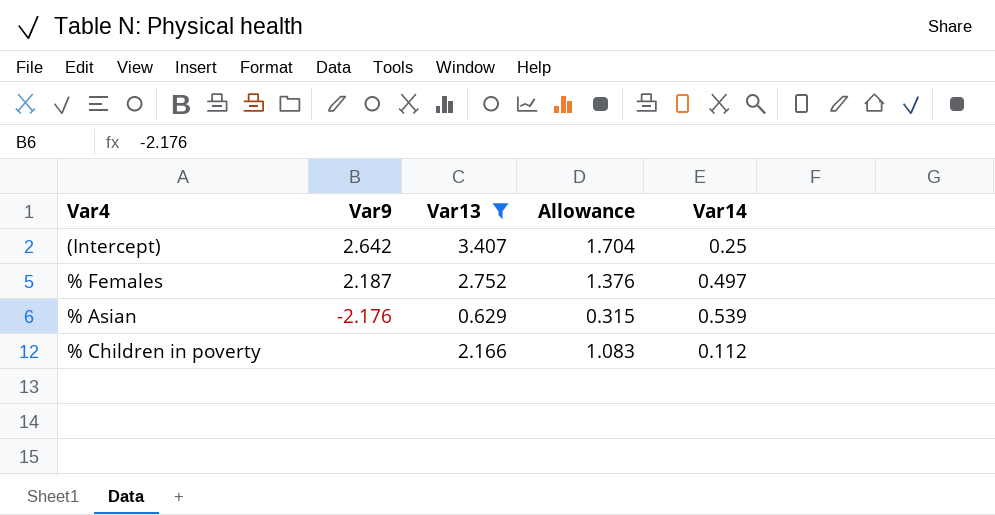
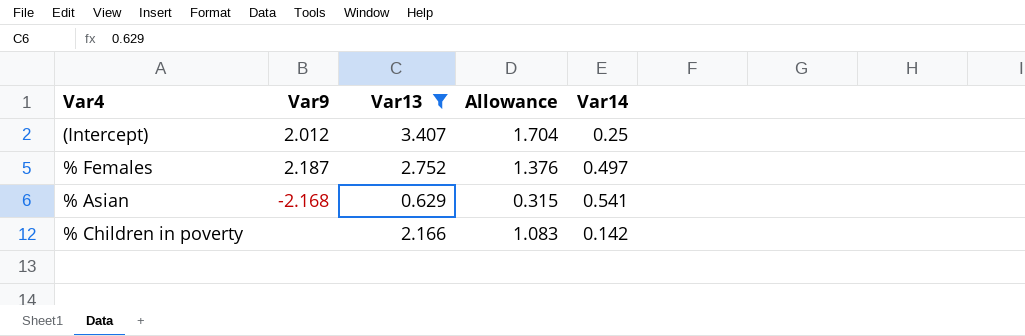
(Intercept) | Var9: 2.642 -> 2.012
% Asian | Var9: -2.176 -> -2.168
% Asian | Var14: 0.539 -> 0.541
% Children in poverty | Var14: 0.112 -> 0.142

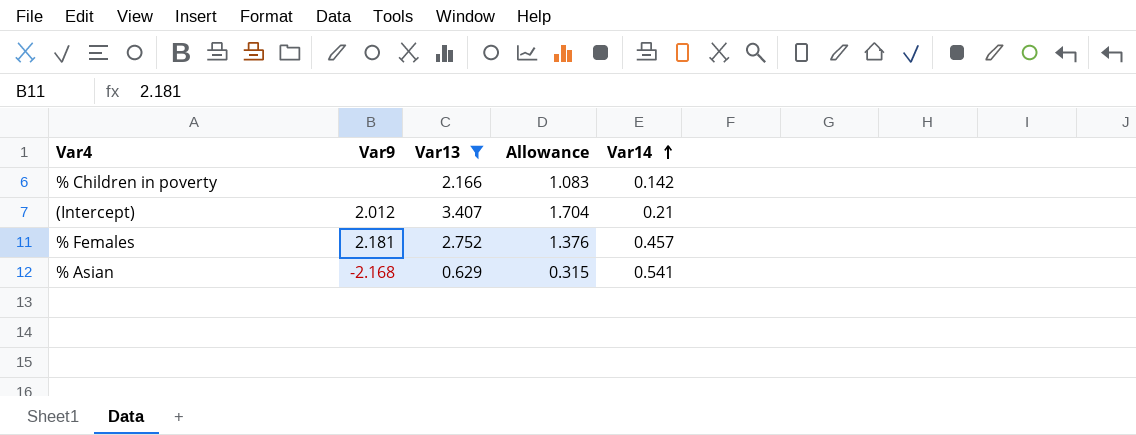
row order: none -> Var14 ascending
(Intercept) | Var14: 0.25 -> 0.21
% Females | Var9: 2.187 -> 2.181
% Females | Var14: 0.497 -> 0.457

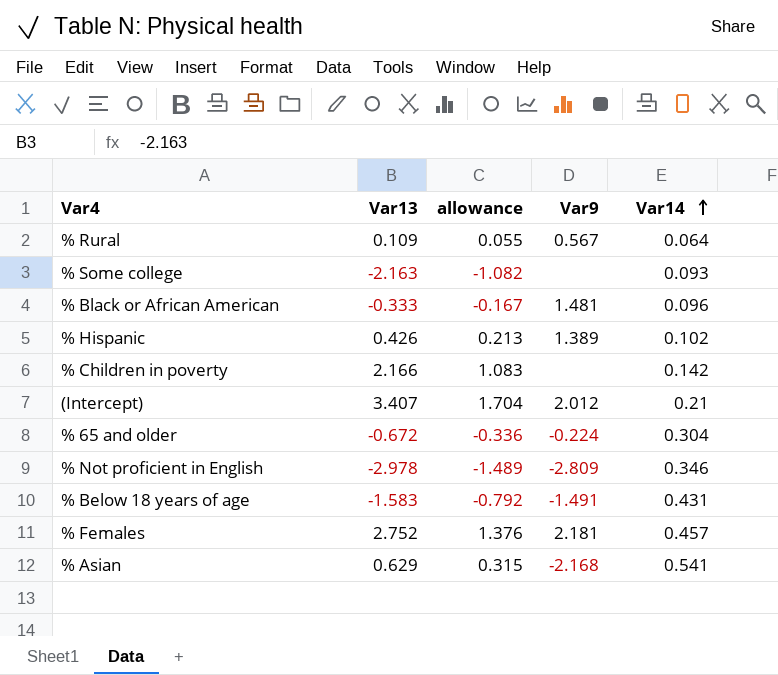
filter: Var13 >= 0.629 -> none
column name: Allowance -> allowance
column Var9 | position: 2 -> 4

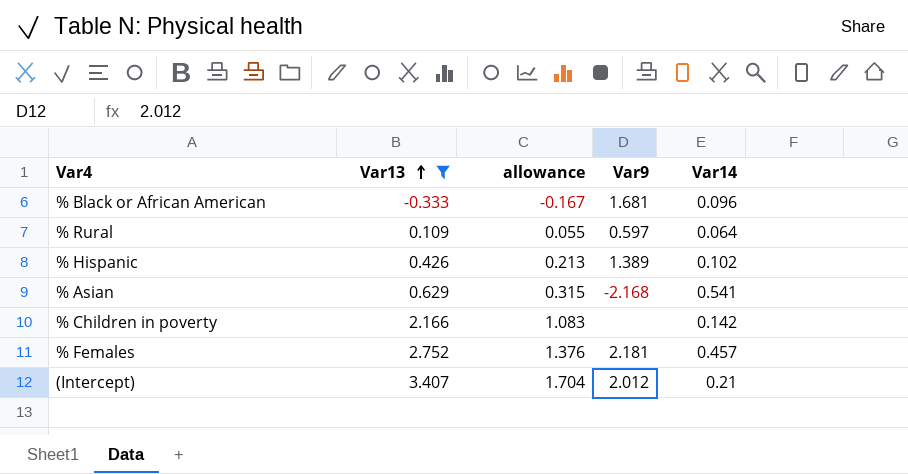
filter: none -> Var13 >= -0.333
row order: Var14 ascending -> Var13 ascending
% Black or African American | Var9: 1.481 -> 1.681
% Rural | Var9: 0.567 -> 0.597

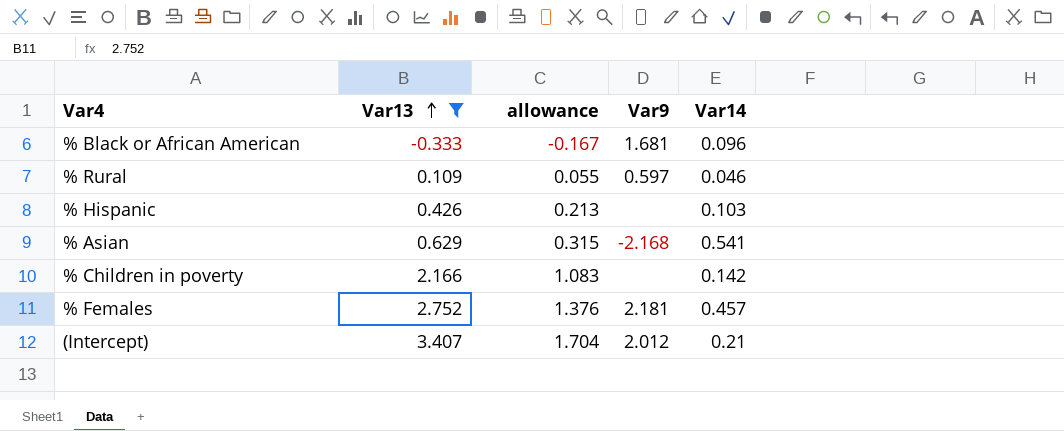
% Rural | Var14: 0.064 -> 0.046
% Hispanic | Var9: 1.389 -> none
% Hispanic | Var14: 0.102 -> 0.103

